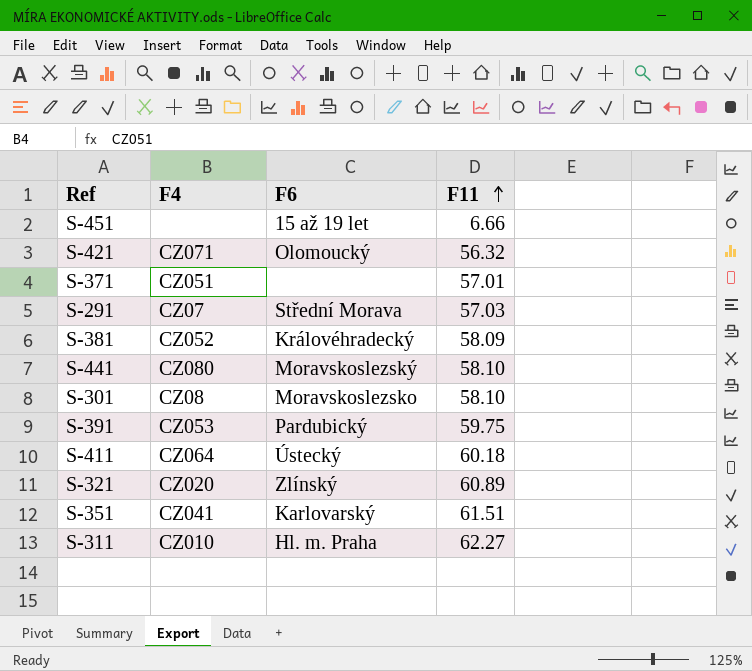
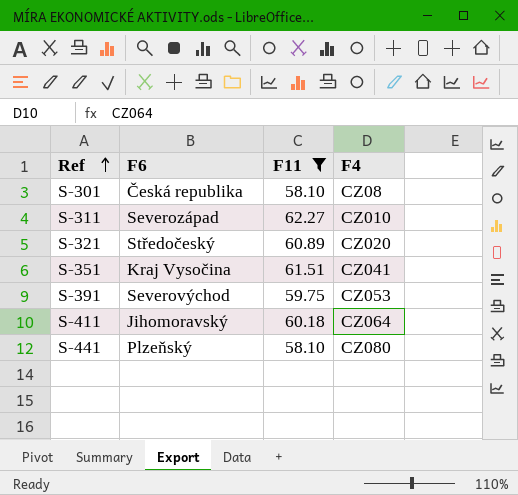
filter: none -> F11 >= 58.10
row order: F11 ascending -> Ref ascending
column F4 | position: 2 -> 4
S-301 | F6: Moravskoslezsko -> Česká republika
S-311 | F6: Hl. m. Praha -> Severozápad
S-321 | F6: Zlínský -> Středočeský
S-351 | F6: Karlovarský -> Kraj Vysočina
S-391 | F6: Pardubický -> Severovýchod
S-411 | F6: Ústecký -> Jihomoravský
S-441 | F6: Moravskoslezský -> Plzeňský

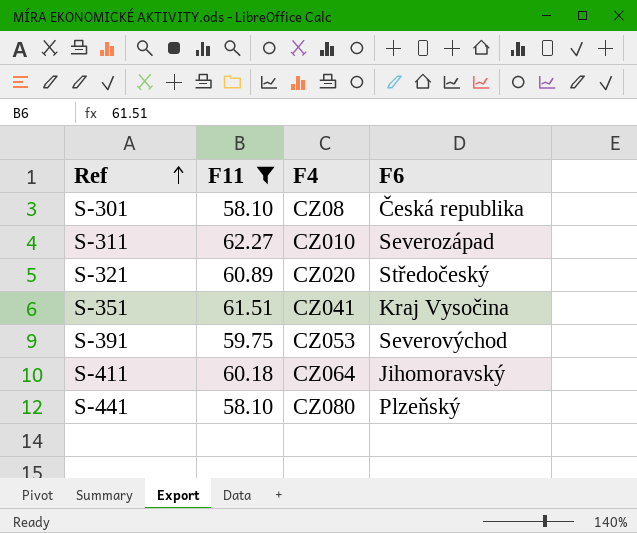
column F6 | position: 2 -> 4

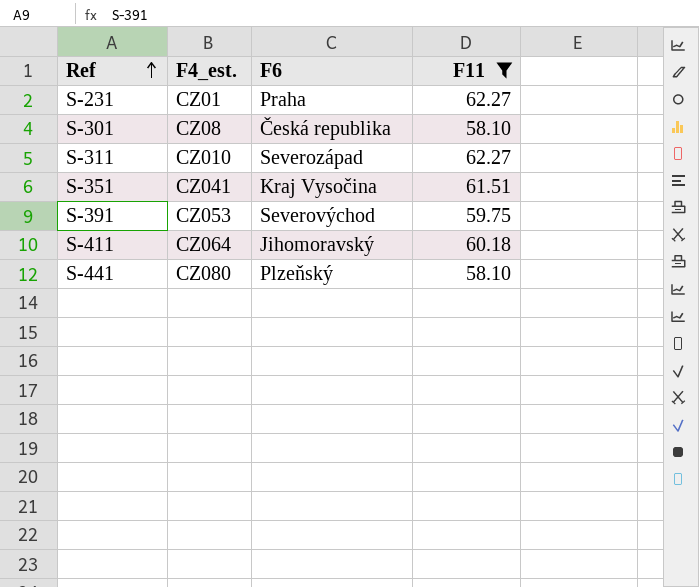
column name: F4 -> F4_est.
column F11 | position: 2 -> 4
row S-321: 60.89 | CZ020 | Středočeský -> none
row S-231: none -> CZ01 | Praha | 62.27

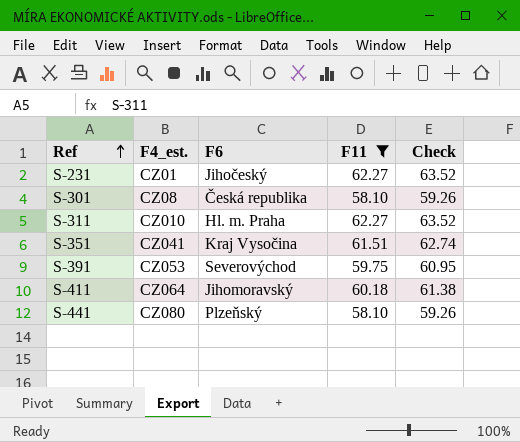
column Check | formula: none -> [F11] * 1.02
S-231 | F6: Praha -> Jihočeský
S-311 | F6: Severozápad -> Hl. m. Praha

